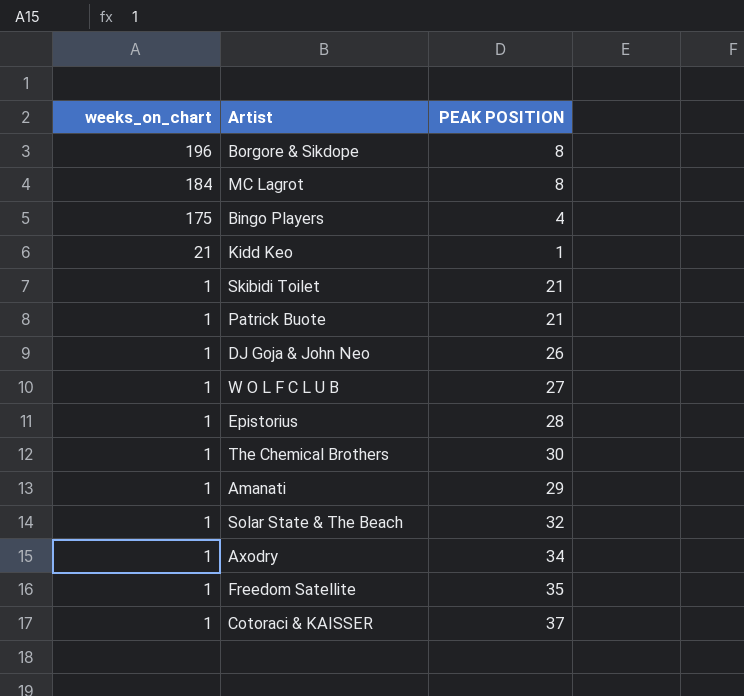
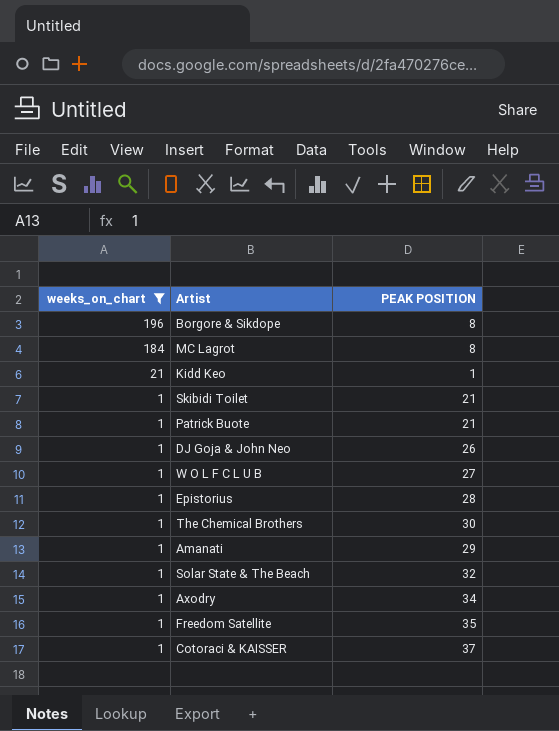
filter: none -> weeks_on_chart != 175

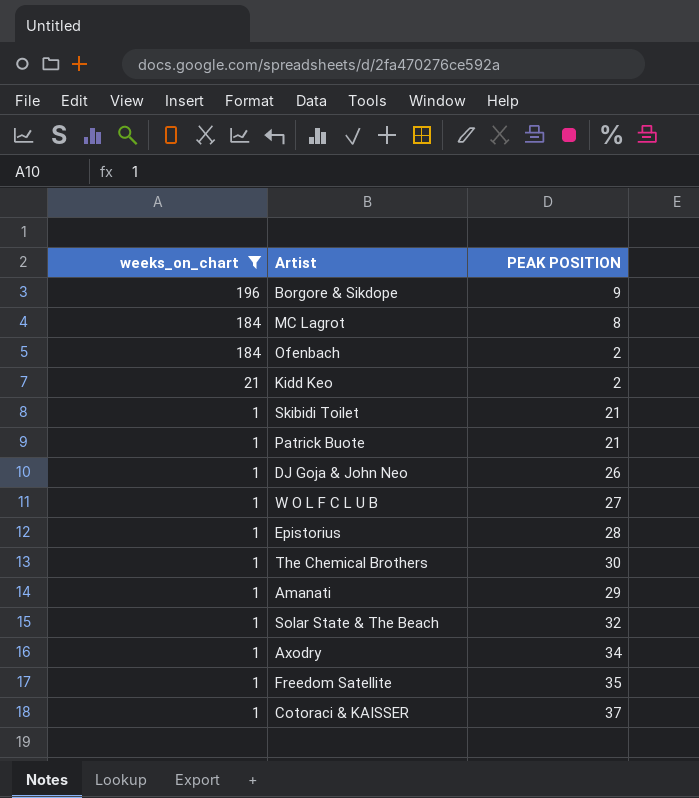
Borgore & Sikdope | PEAK POSITION: 8 -> 9
row Ofenbach: none -> 184 | 2
Kidd Keo | PEAK POSITION: 1 -> 2

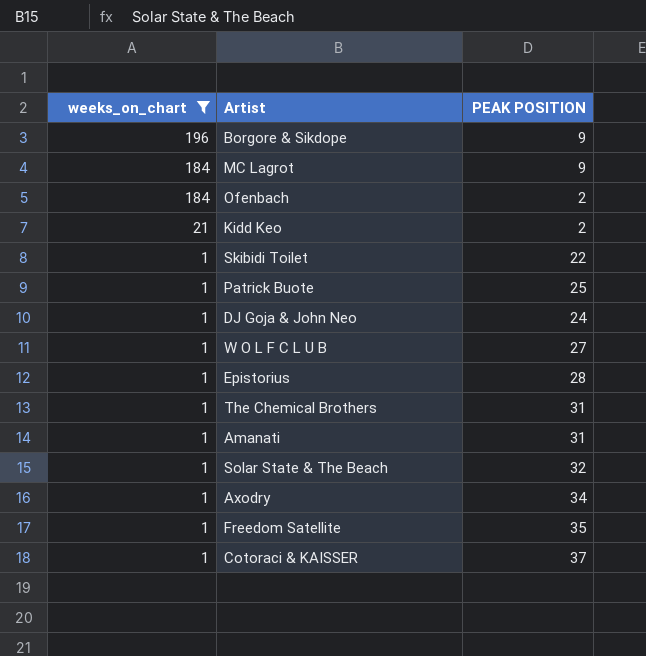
MC Lagrot | PEAK POSITION: 8 -> 9
Skibidi Toilet | PEAK POSITION: 21 -> 22
Patrick Buote | PEAK POSITION: 21 -> 25
DJ Goja & John Neo | PEAK POSITION: 26 -> 24
The Chemical Brothers | PEAK POSITION: 30 -> 31
Amanati | PEAK POSITION: 29 -> 31

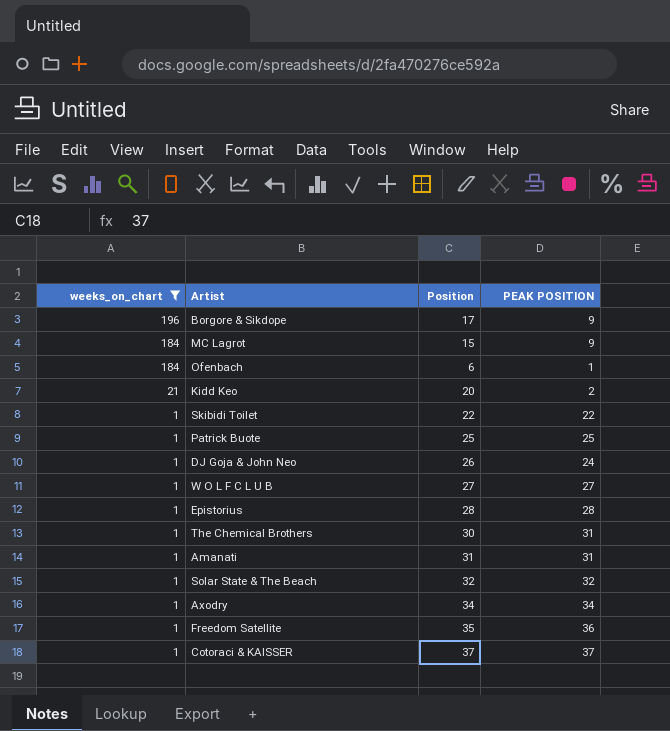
column Position | position: none -> 3
Ofenbach | PEAK POSITION: 2 -> 1
Freedom Satellite | PEAK POSITION: 35 -> 36

